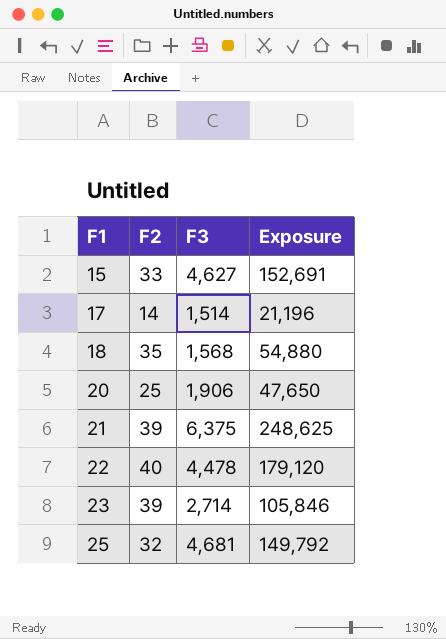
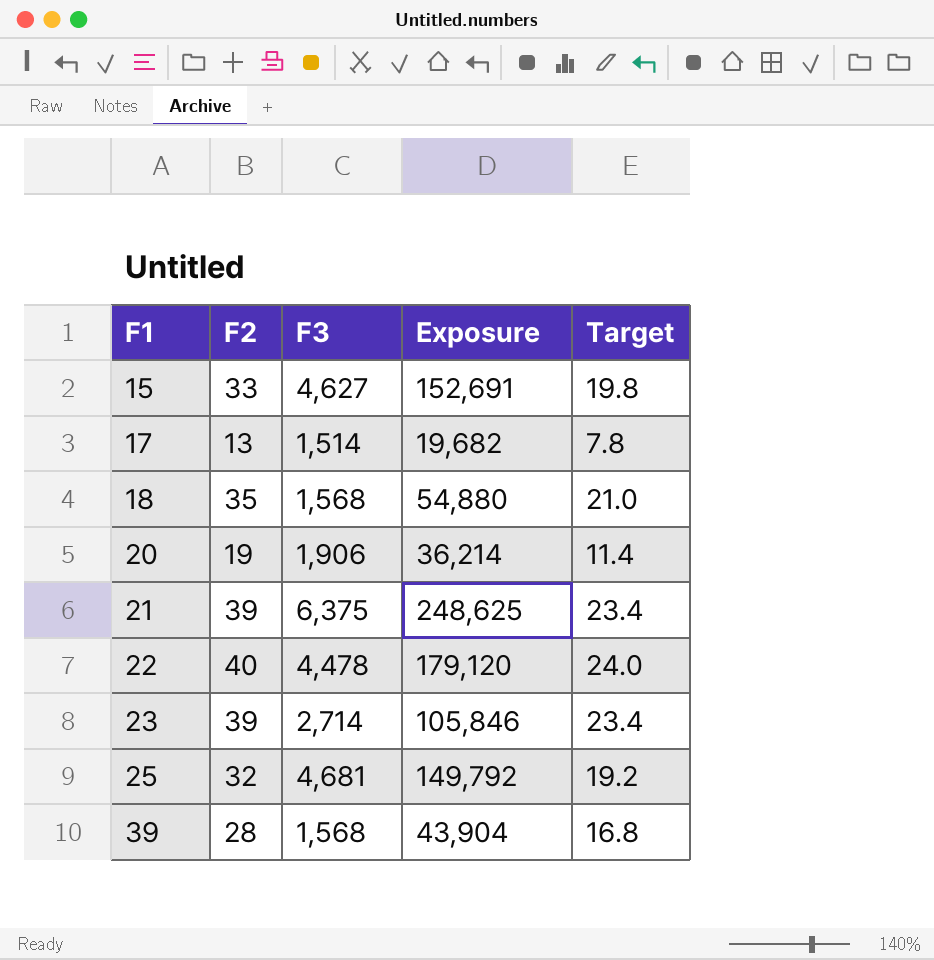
column Target | formula: none -> [F2] * 0.6
17 | F2: 14 -> 13
17 | Exposure: 21,196 -> 19,682
20 | F2: 25 -> 19
20 | Exposure: 47,650 -> 36,214
row 39: none -> 28 | 1,568 | 43,904 | 16.8

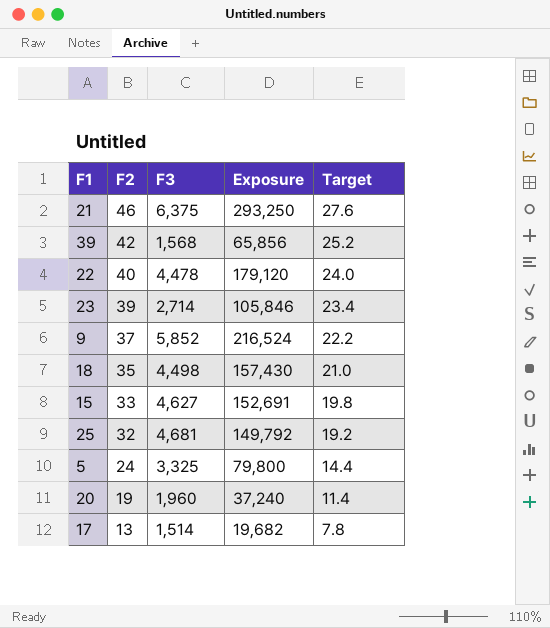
row order: F1 ascending -> F2 descending
21 | F2: 39 -> 46
21 | Exposure: 248,625 -> 293,250
21 | Target: 23.4 -> 27.6
39 | F2: 28 -> 42
39 | Exposure: 43,904 -> 65,856
39 | Target: 16.8 -> 25.2
row 9: none -> 37 | 5,852 | 216,524 | 22.2
18 | F3: 1,568 -> 4,498
18 | Exposure: 54,880 -> 157,430
row 5: none -> 24 | 3,325 | 79,800 | 14.4
20 | F3: 1,906 -> 1,960
20 | Exposure: 36,214 -> 37,240

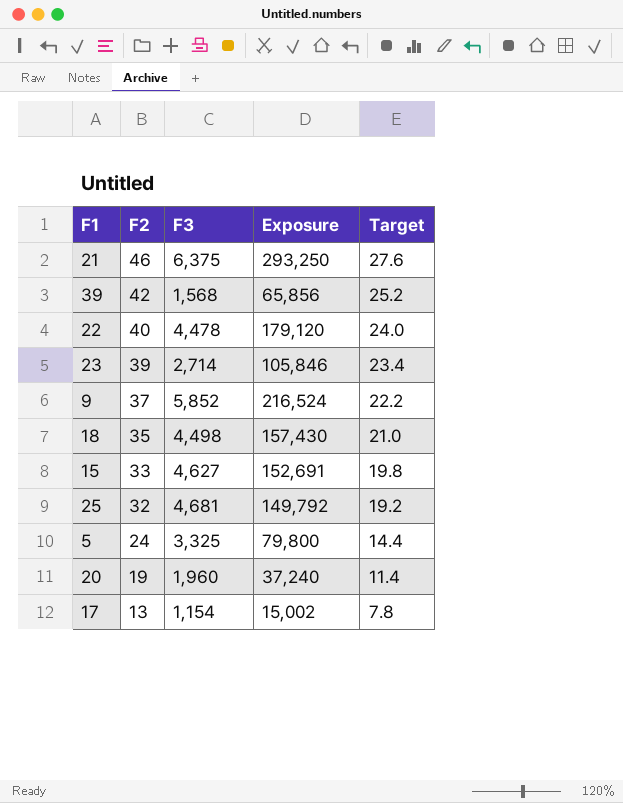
17 | F3: 1,514 -> 1,154
17 | Exposure: 19,682 -> 15,002

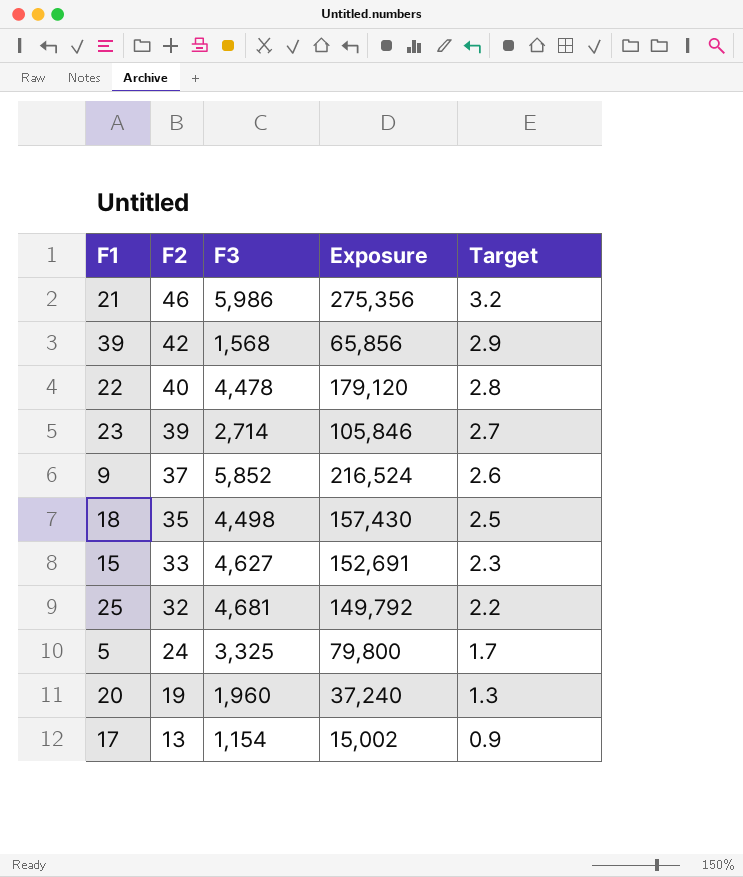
column Target | formula: [F2] * 0.6 -> [F2] * 0.07
21 | F3: 6,375 -> 5,986
21 | Exposure: 293,250 -> 275,356

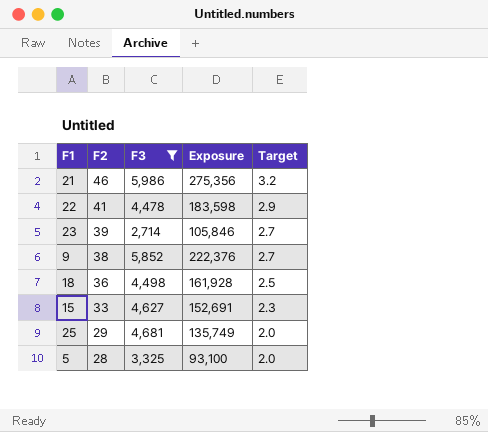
filter: none -> F3 >= 2,714
22 | F2: 40 -> 41
22 | Exposure: 179,120 -> 183,598
22 | Target: 2.8 -> 2.9
9 | F2: 37 -> 38
9 | Exposure: 216,524 -> 222,376
9 | Target: 2.6 -> 2.7
18 | F2: 35 -> 36
18 | Exposure: 157,430 -> 161,928
25 | F2: 32 -> 29
25 | Exposure: 149,792 -> 135,749
25 | Target: 2.2 -> 2.0
5 | F2: 24 -> 28
5 | Exposure: 79,800 -> 93,100
5 | Target: 1.7 -> 2.0

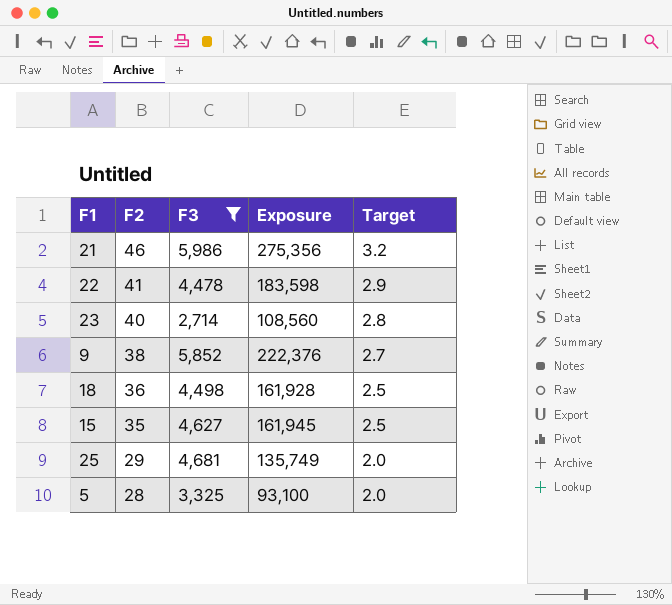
23 | F2: 39 -> 40
23 | Exposure: 105,846 -> 108,560
23 | Target: 2.7 -> 2.8
15 | F2: 33 -> 35
15 | Exposure: 152,691 -> 161,945
15 | Target: 2.3 -> 2.5

